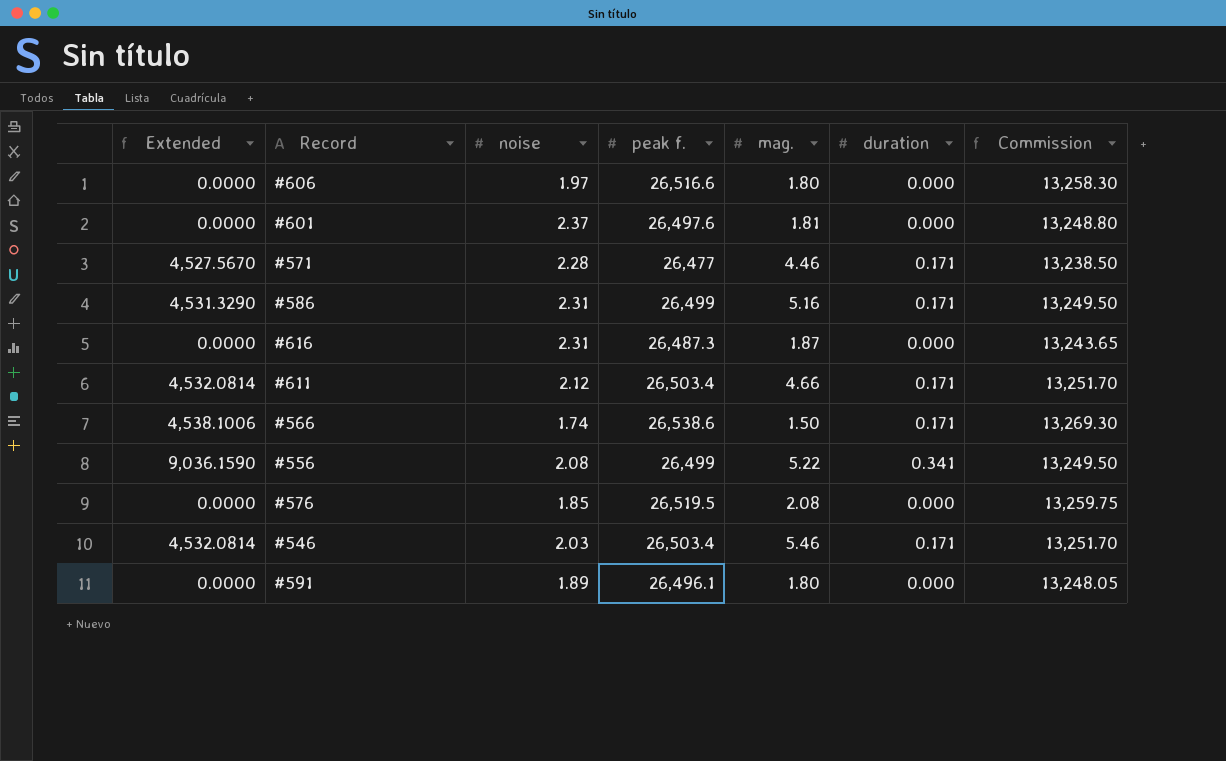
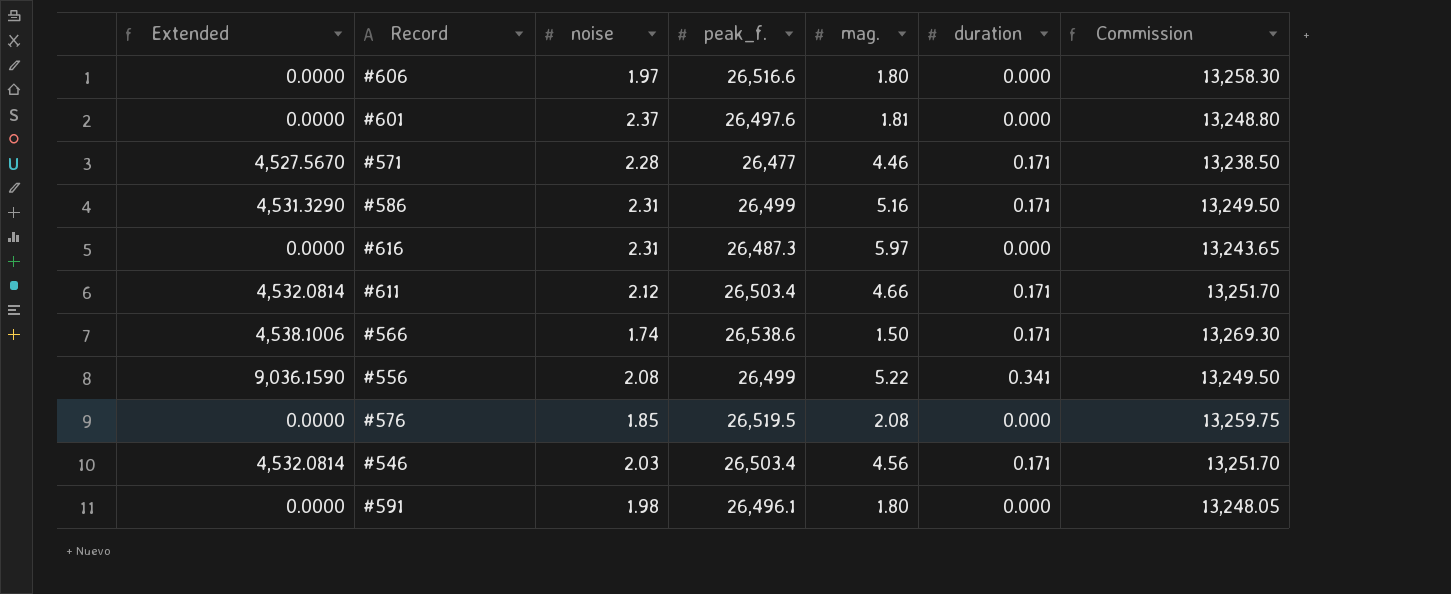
column name: peak f. -> peak_f.
#616 | mag.: 1.87 -> 5.97
#546 | mag.: 5.46 -> 4.56
#591 | noise: 1.89 -> 1.98

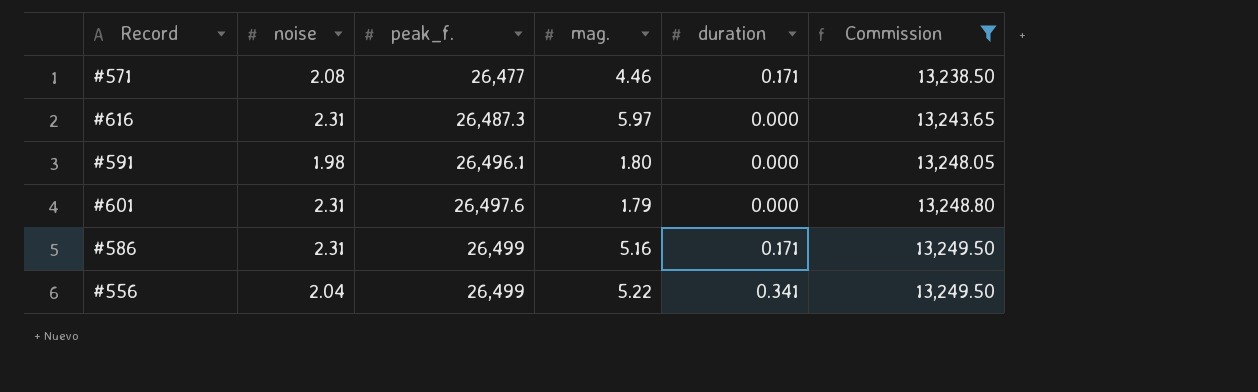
filter: none -> Commission <= 13,249.50
row order: none -> peak_f. ascending
column Extended | formula: [peak_f.] * [duration] -> none
#571 | noise: 2.28 -> 2.08
#601 | noise: 2.37 -> 2.31
#601 | mag.: 1.81 -> 1.79
#556 | noise: 2.08 -> 2.04

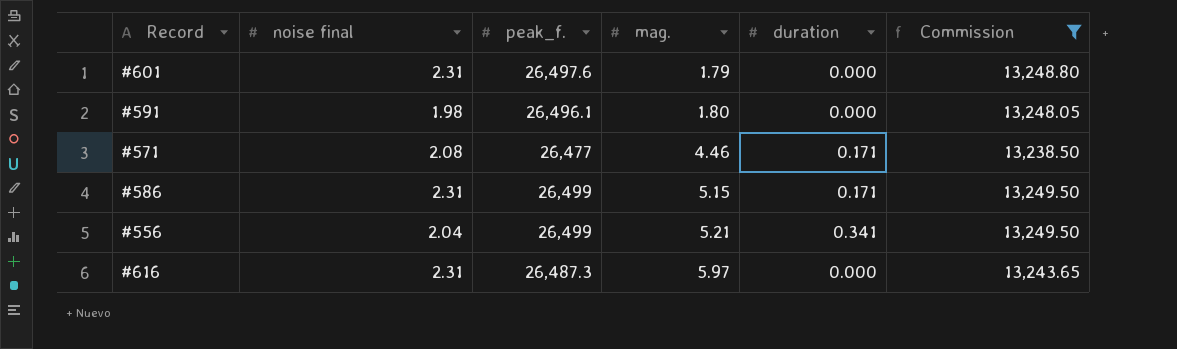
row order: peak_f. ascending -> mag. ascending
column name: noise -> noise final
#586 | mag.: 5.16 -> 5.15
#556 | mag.: 5.22 -> 5.21

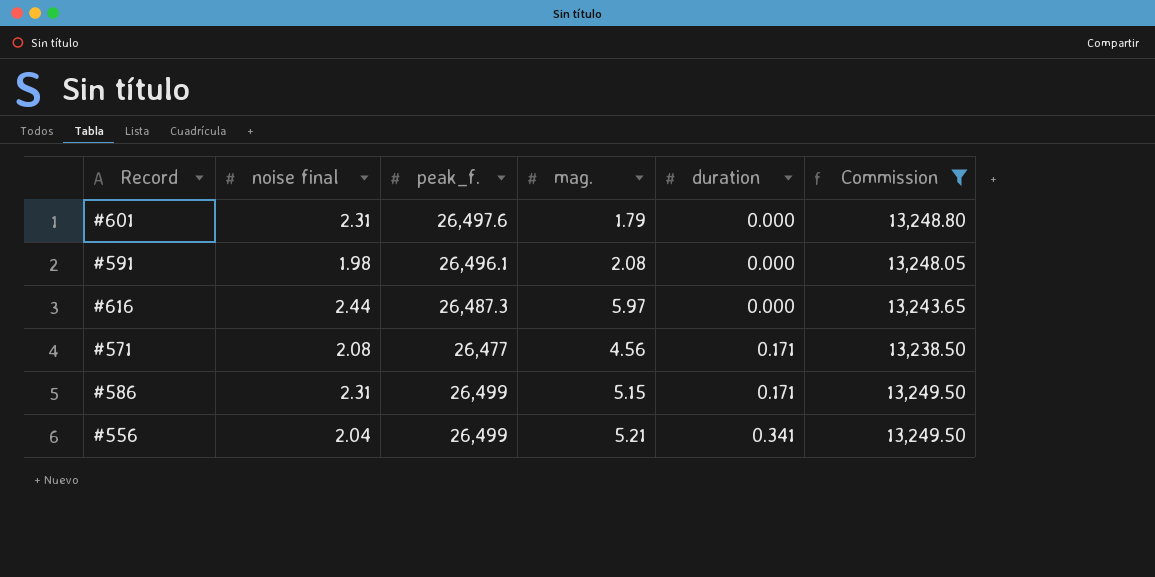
row order: mag. ascending -> duration ascending
#591 | mag.: 1.80 -> 2.08
#616 | noise final: 2.31 -> 2.44
#571 | mag.: 4.46 -> 4.56

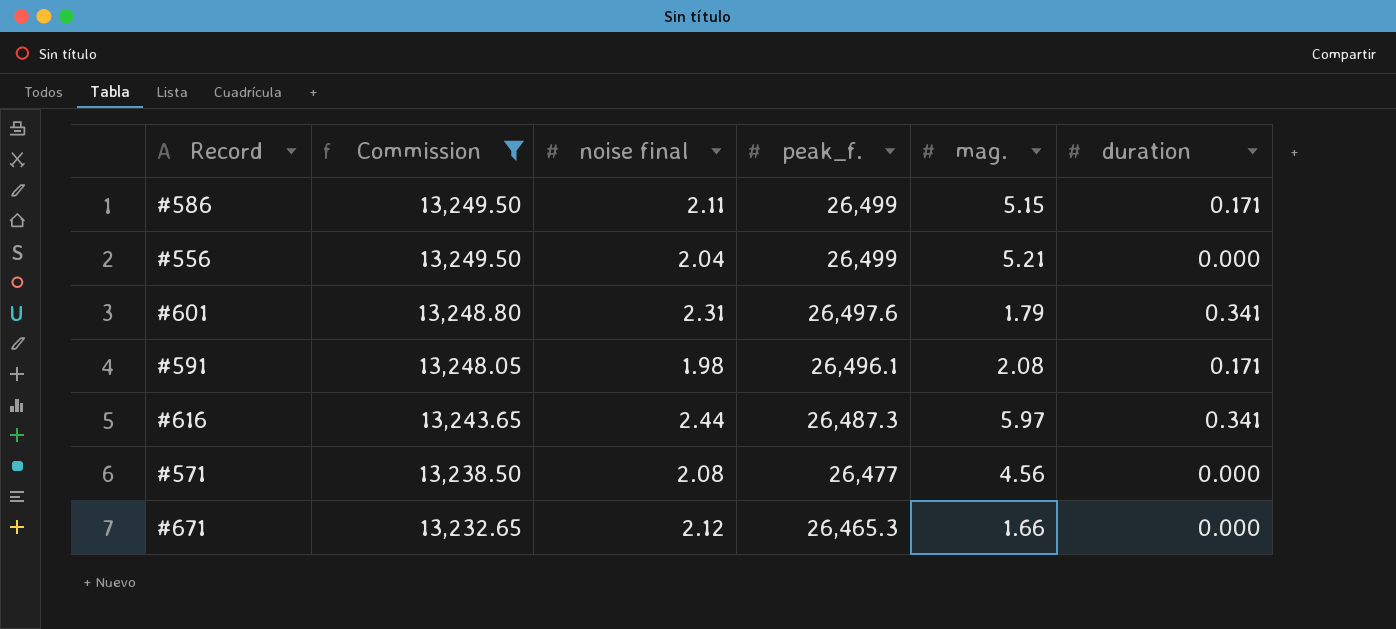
row order: duration ascending -> Commission descending
column Commission | position: 6 -> 2
#586 | noise final: 2.31 -> 2.11
#556 | duration: 0.341 -> 0.000
#601 | duration: 0.000 -> 0.341
#591 | duration: 0.000 -> 0.171
#616 | duration: 0.000 -> 0.341
#571 | duration: 0.171 -> 0.000
row #671: none -> 13,232.65 | 2.12 | 26,465.3 | 1.66 | 0.000

